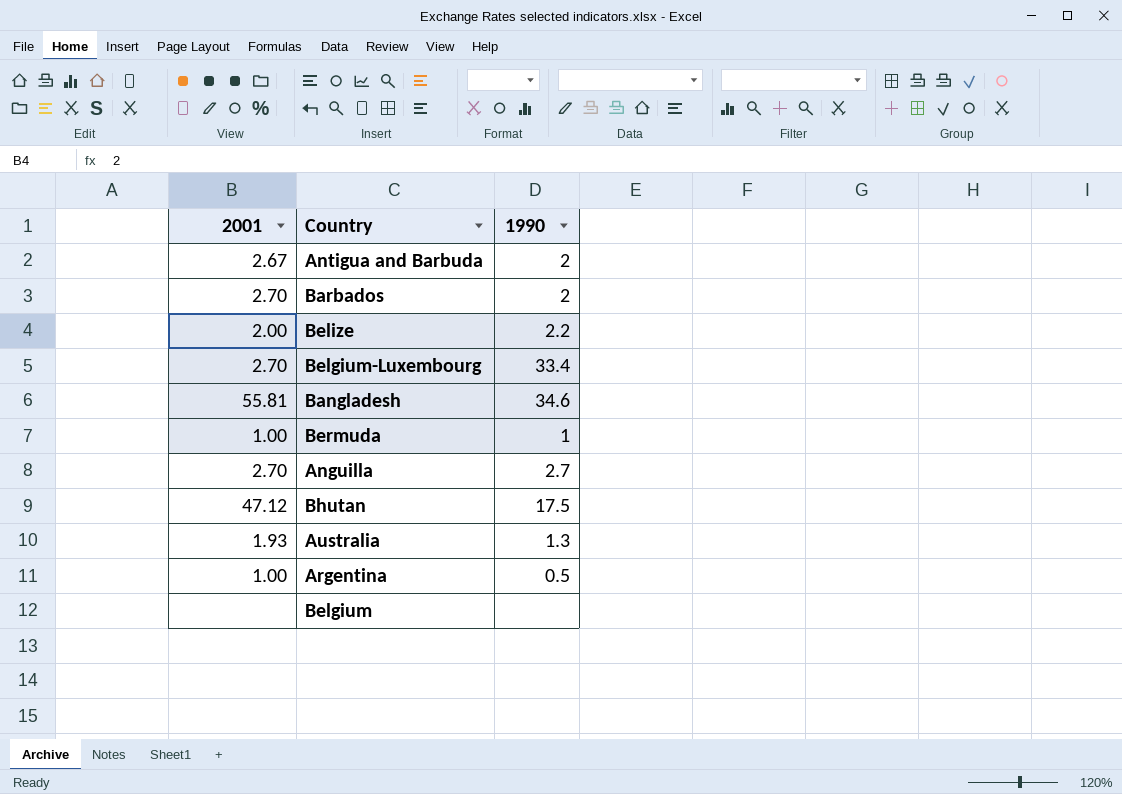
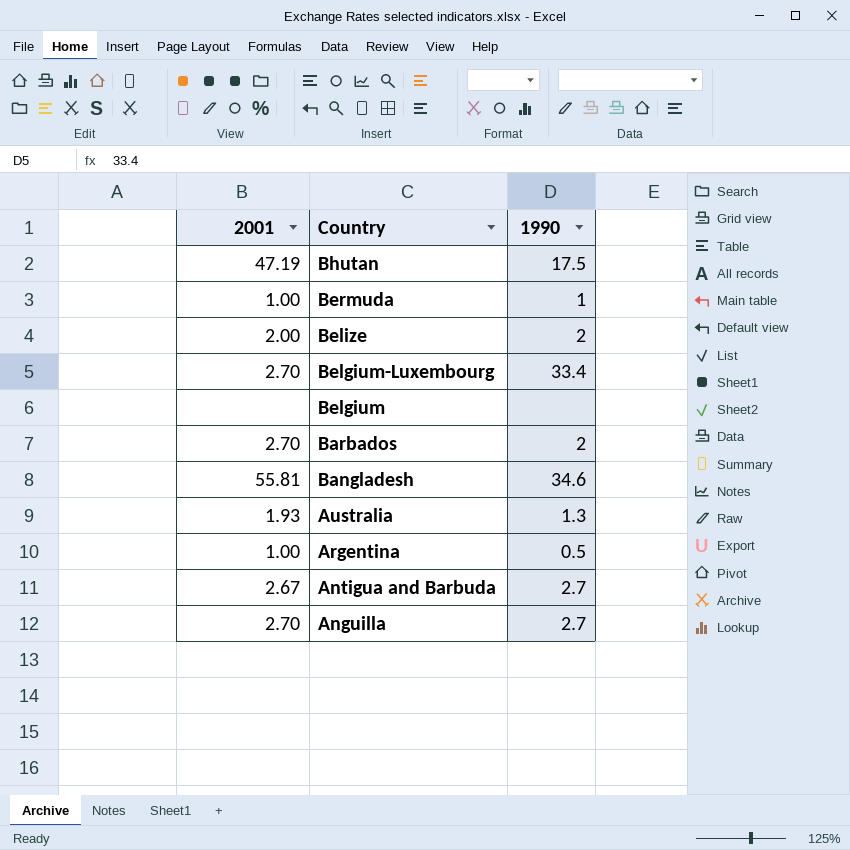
row order: none -> Country descending
Bhutan | 2001: 47.12 -> 47.19
Belize | 1990: 2.2 -> 2
Antigua and Barbuda | 1990: 2 -> 2.7

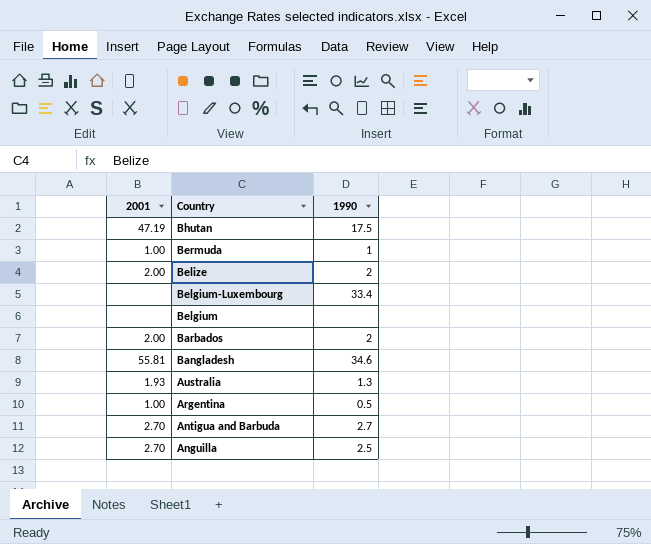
Belgium-Luxembourg | 2001: 2.70 -> none
Barbados | 2001: 2.70 -> 2.00
Antigua and Barbuda | 2001: 2.67 -> 2.70
Anguilla | 1990: 2.7 -> 2.5

